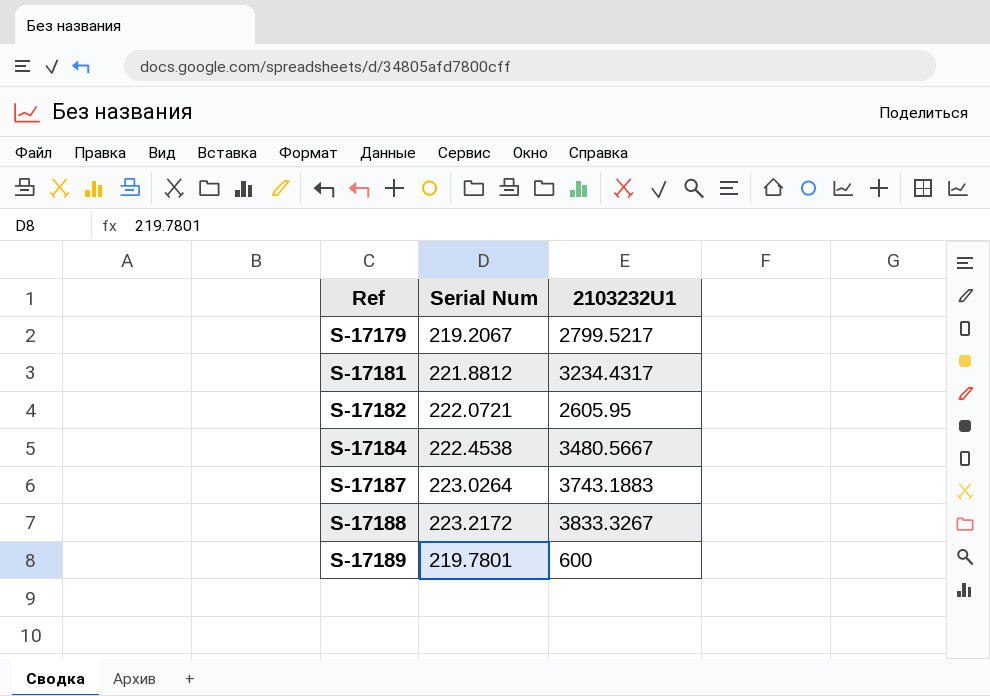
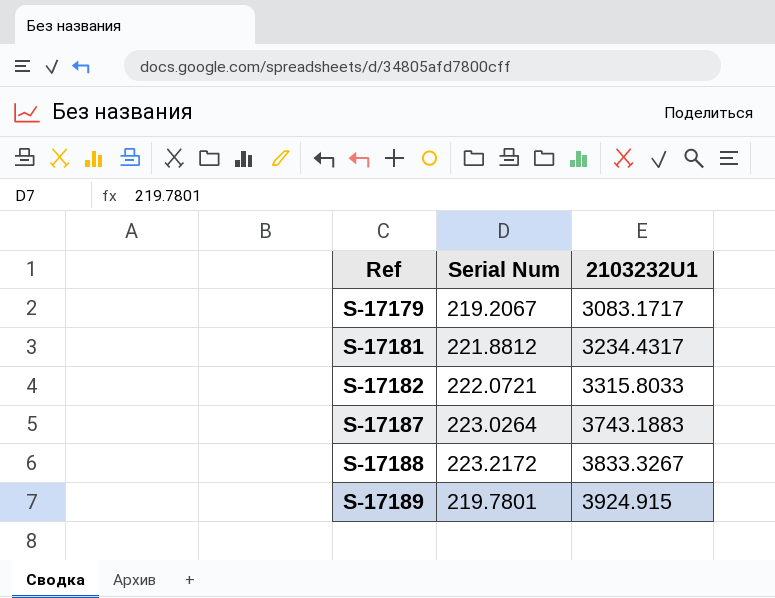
row S-17184: 222.4538 | 3480.5667 -> none
S-17179 | 2103232U1: 2799.5217 -> 3083.1717
S-17182 | 2103232U1: 2605.95 -> 3315.8033
S-17189 | 2103232U1: 600 -> 3924.915

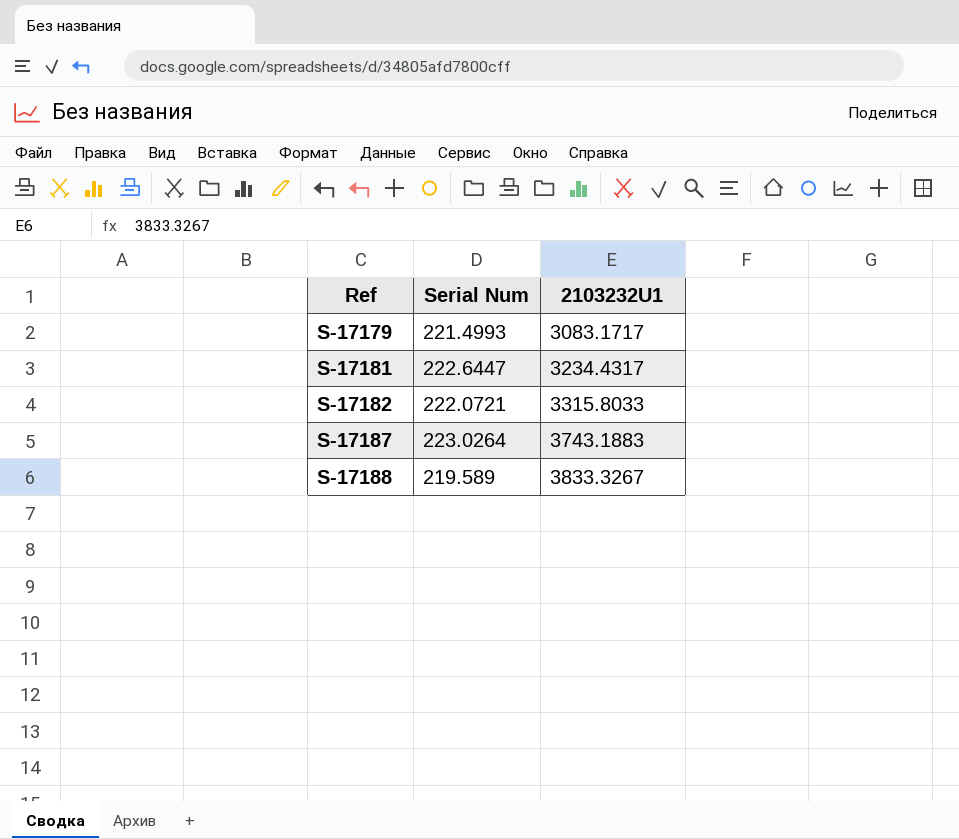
row S-17189: 219.7801 | 3924.915 -> none
S-17179 | Serial Num: 219.2067 -> 221.4993
S-17181 | Serial Num: 221.8812 -> 222.6447
S-17188 | Serial Num: 223.2172 -> 219.589

